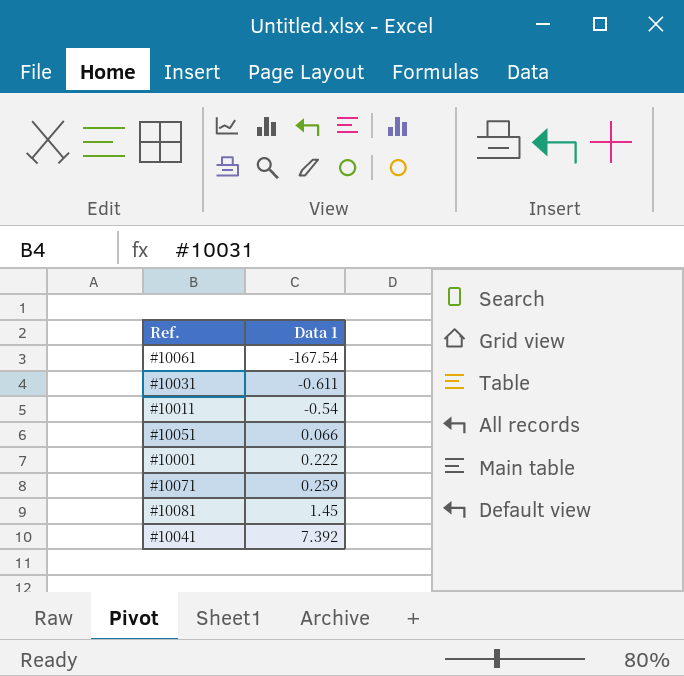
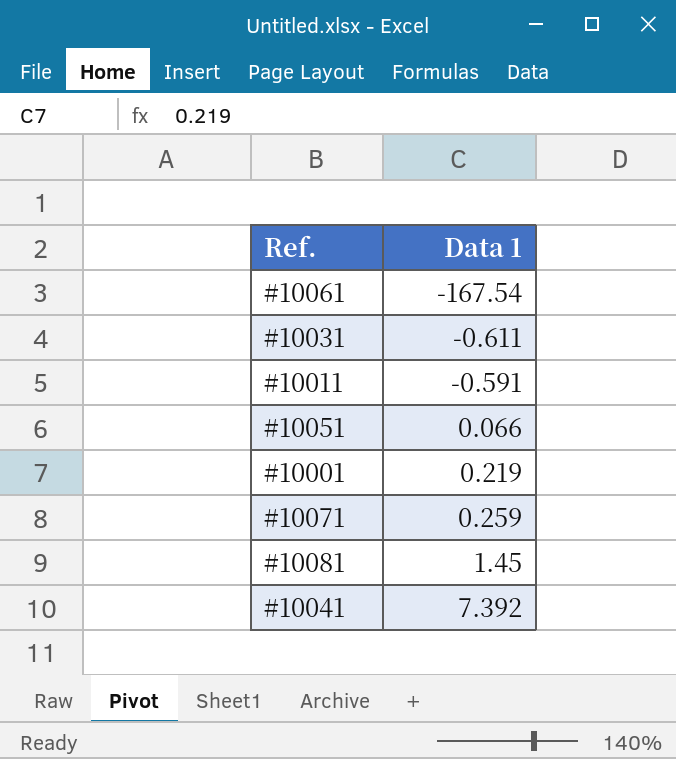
#10011 | Data 1: -0.54 -> -0.591
#10001 | Data 1: 0.222 -> 0.219

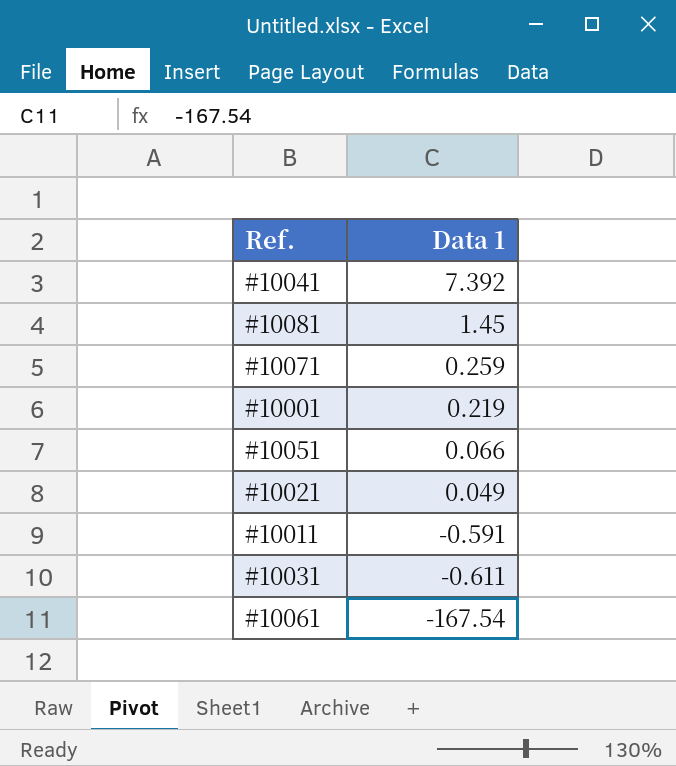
row order: Data 1 ascending -> Data 1 descending
row #10021: none -> 0.049

